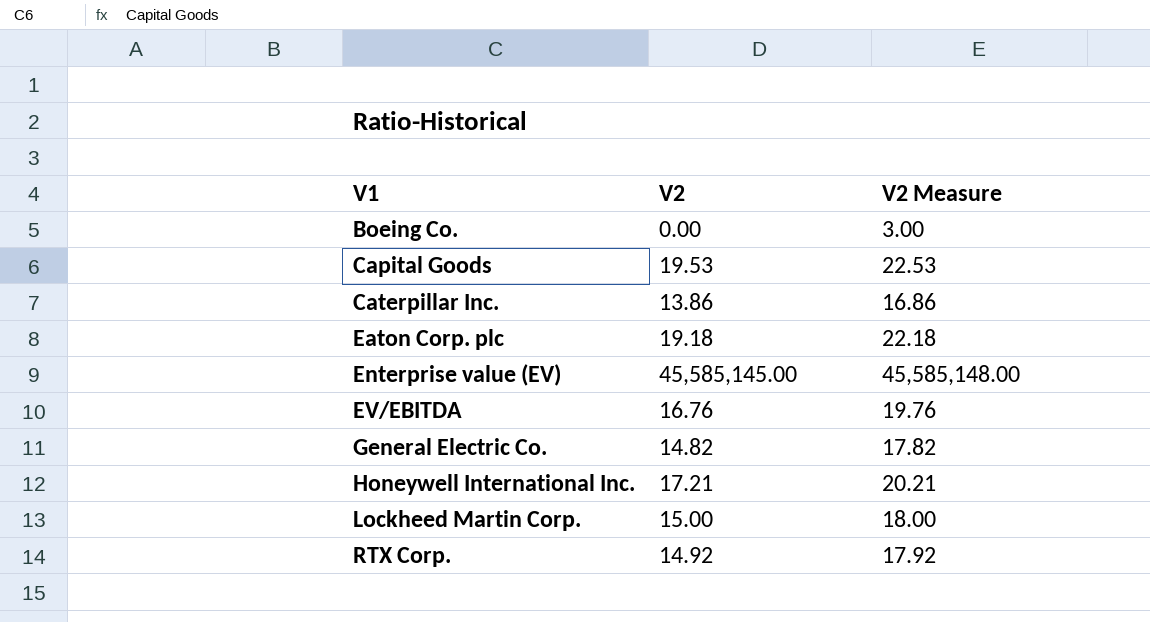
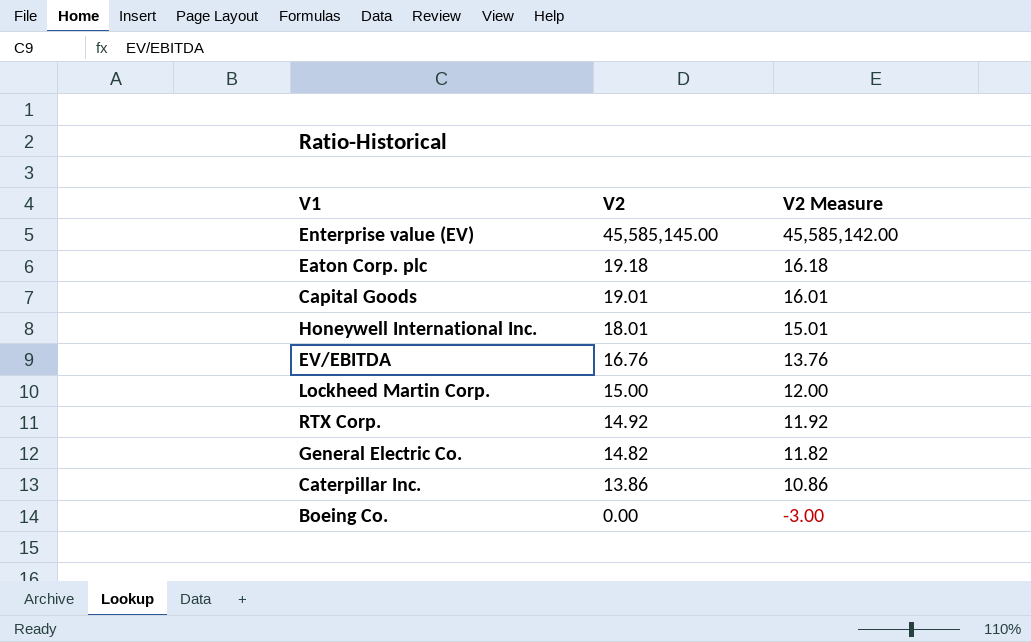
row order: V1 ascending -> V2 descending
column V2 Measure | formula: [V2] + 3 -> [V2] - 3
Capital Goods | V2: 19.53 -> 19.01
Honeywell International Inc. | V2: 17.21 -> 18.01

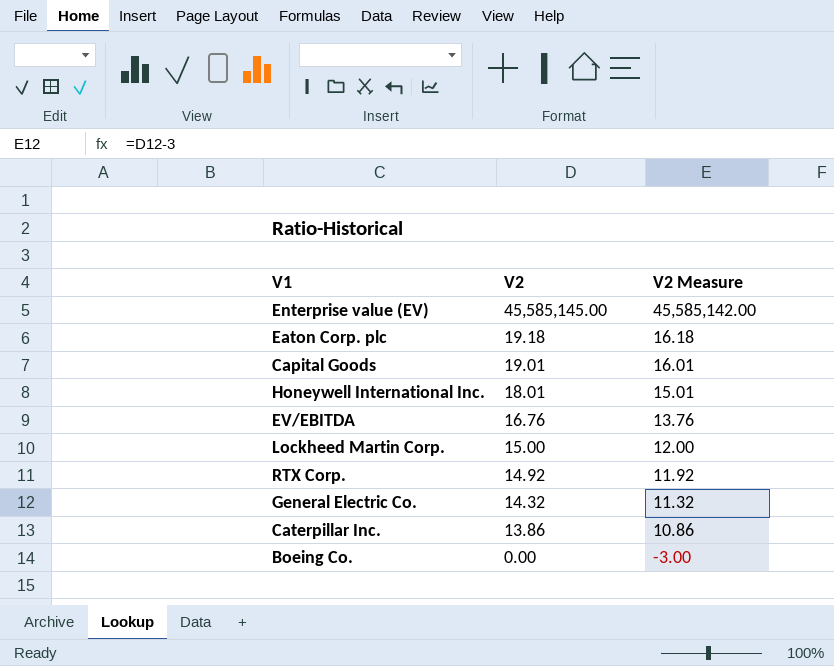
General Electric Co. | V2: 14.82 -> 14.32
General Electric Co. | V2 Measure: 11.82 -> 11.32

